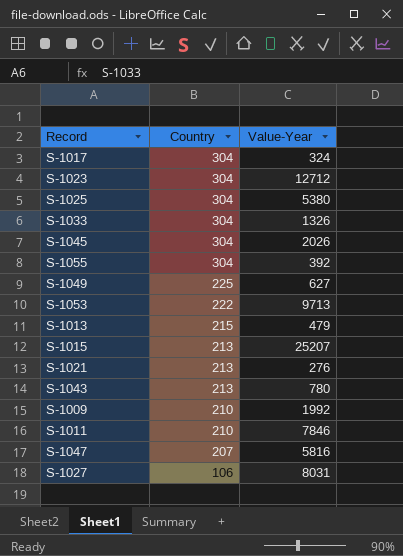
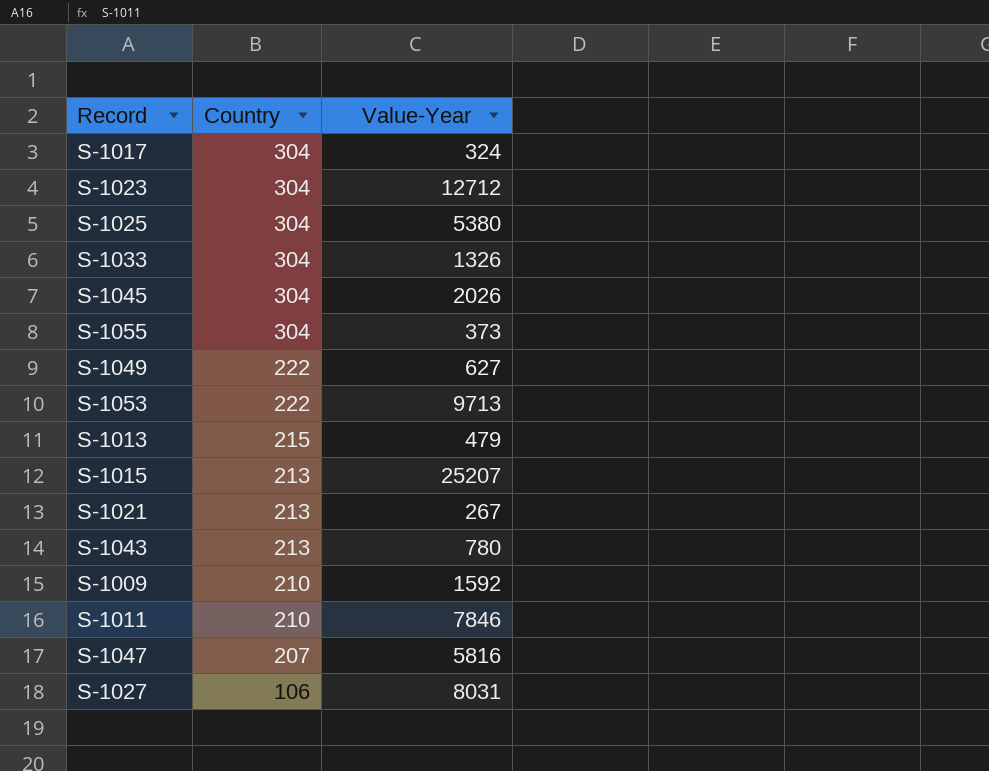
S-1055 | Value-Year: 392 -> 373
S-1049 | Country: 225 -> 222
S-1021 | Value-Year: 276 -> 267
S-1009 | Value-Year: 1992 -> 1592

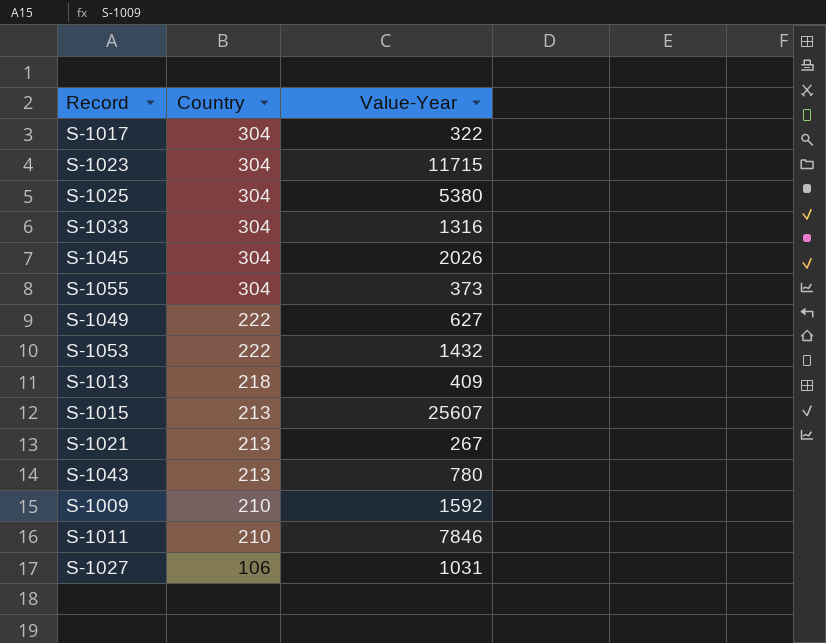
row S-1047: 207 | 5816 -> none
S-1017 | Value-Year: 324 -> 322
S-1023 | Value-Year: 12712 -> 11715
S-1033 | Value-Year: 1326 -> 1316
S-1053 | Value-Year: 9713 -> 1432
S-1013 | Country: 215 -> 218
S-1013 | Value-Year: 479 -> 409
S-1015 | Value-Year: 25207 -> 25607
S-1027 | Value-Year: 8031 -> 1031

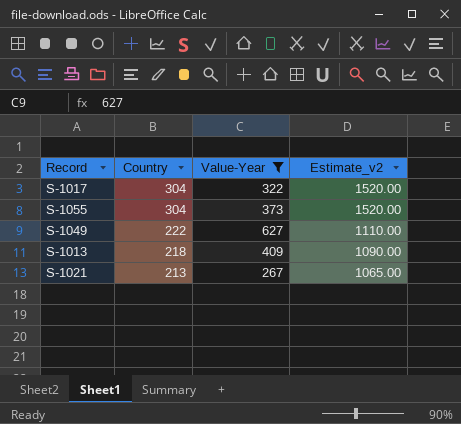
filter: none -> Value-Year <= 627
column Estimate_v2 | formula: none -> [Country] * 5

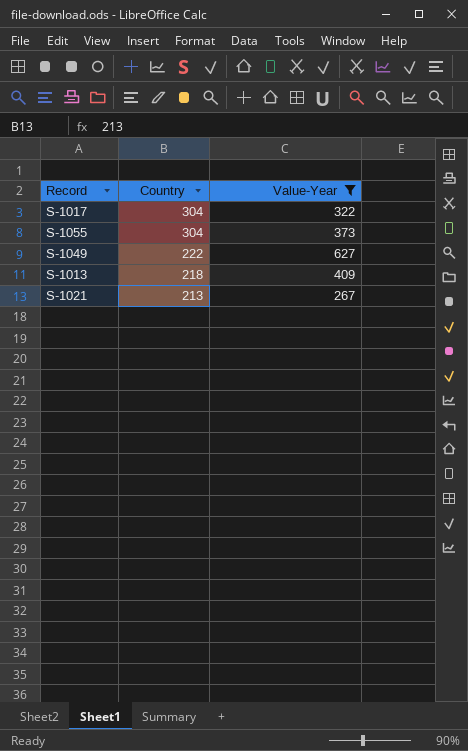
column Estimate_v2 | formula: [Country] * 5 -> none

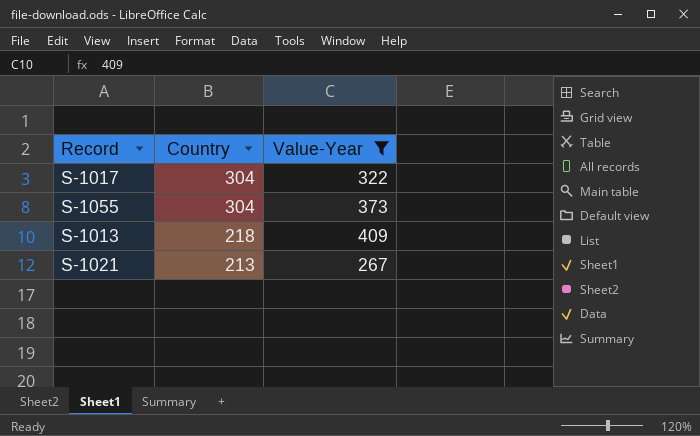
row S-1049: 222 | 627 -> none

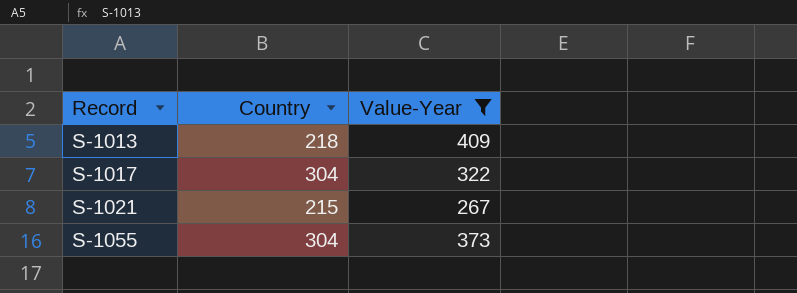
row order: Country descending -> Record ascending
S-1021 | Country: 213 -> 215

